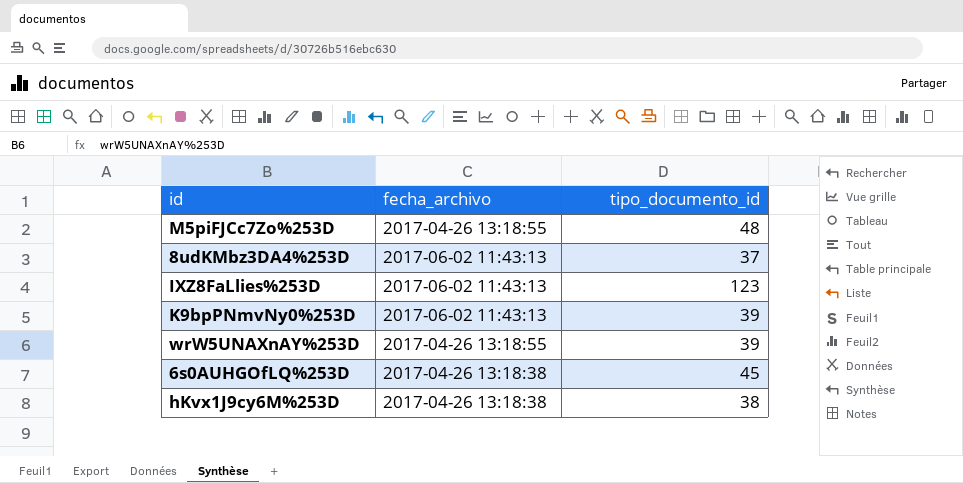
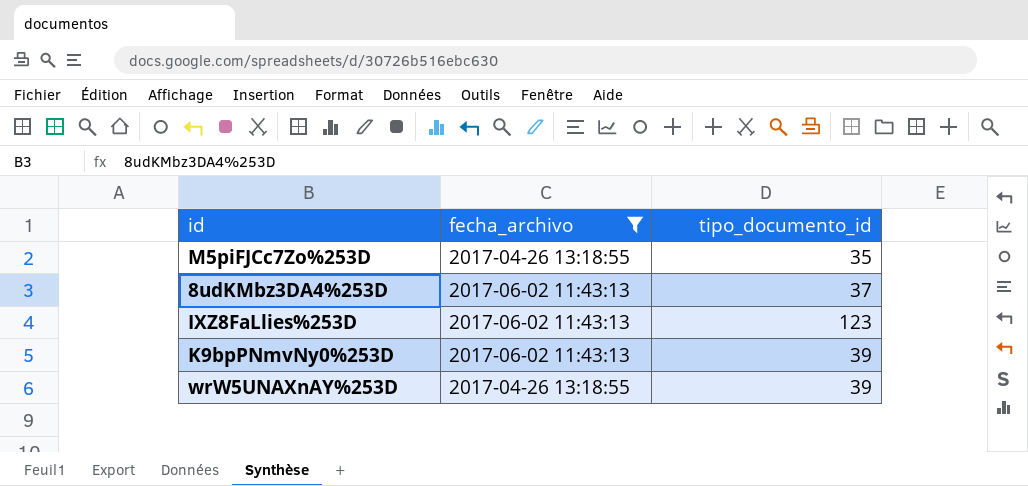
filter: none -> fecha_archivo != 2017-04-26 13:18:38
M5piFJCc7Zo%253D | tipo_documento_id: 48 -> 35

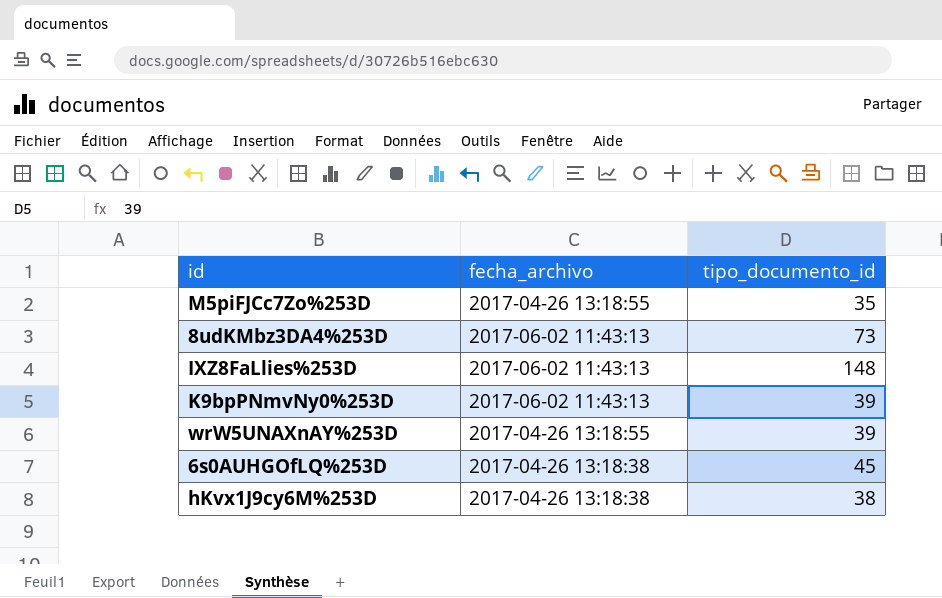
filter: fecha_archivo != 2017-04-26 13:18:38 -> none
8udKMbz3DA4%253D | tipo_documento_id: 37 -> 73
IXZ8FaLlies%253D | tipo_documento_id: 123 -> 148

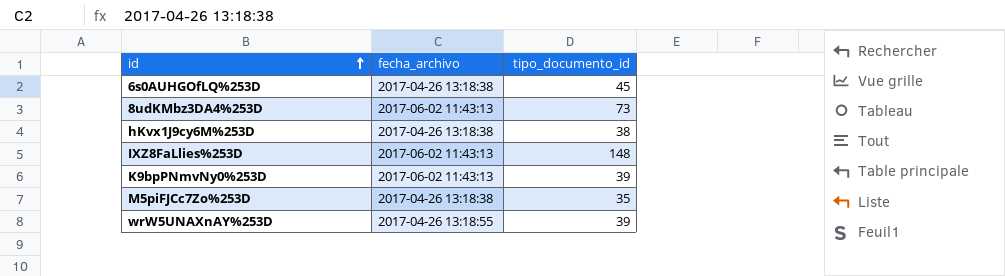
row order: none -> id ascending
M5piFJCc7Zo%253D | fecha_archivo: 2017-04-26 13:18:55 -> 2017-04-26 13:18:38

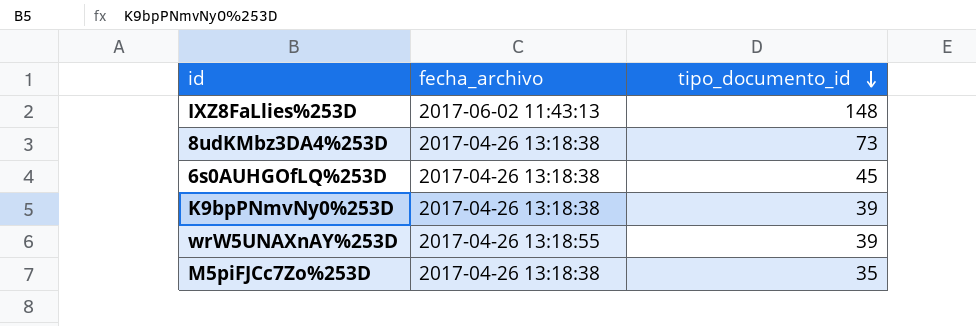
row order: id ascending -> tipo_documento_id descending
row hKvx1J9cy6M%253D: 2017-04-26 13:18:38 | 38 -> none
8udKMbz3DA4%253D | fecha_archivo: 2017-06-02 11:43:13 -> 2017-04-26 13:18:38
K9bpPNmvNy0%253D | fecha_archivo: 2017-06-02 11:43:13 -> 2017-04-26 13:18:38

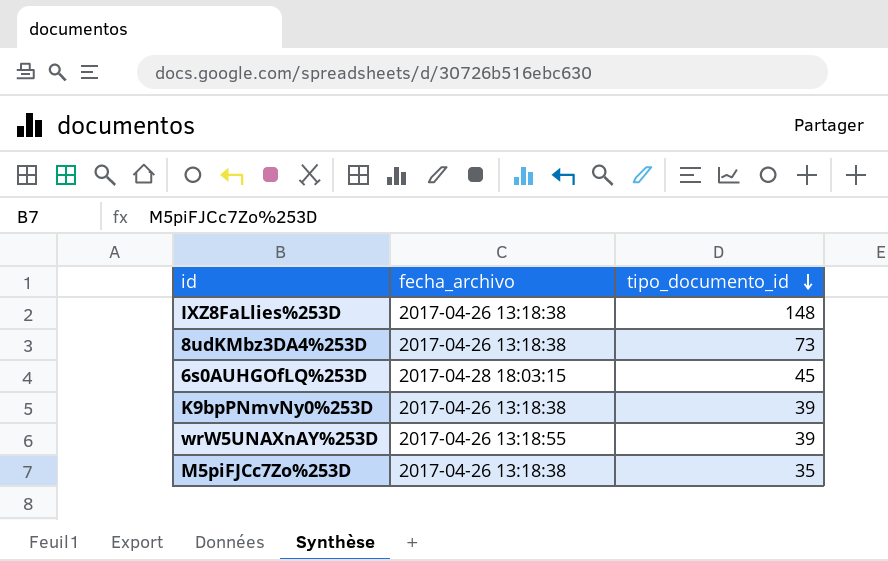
IXZ8FaLlies%253D | fecha_archivo: 2017-06-02 11:43:13 -> 2017-04-26 13:18:38
6s0AUHGOfLQ%253D | fecha_archivo: 2017-04-26 13:18:38 -> 2017-04-28 18:03:15

